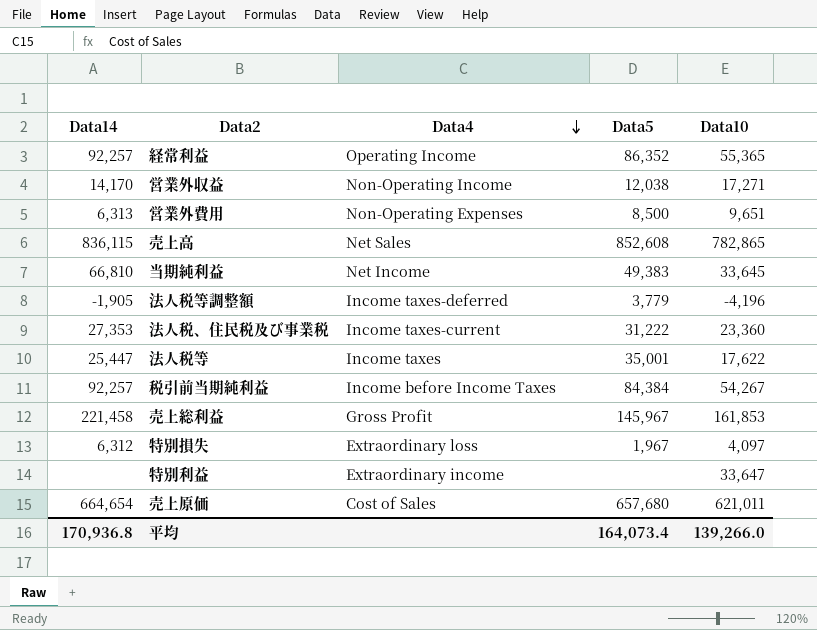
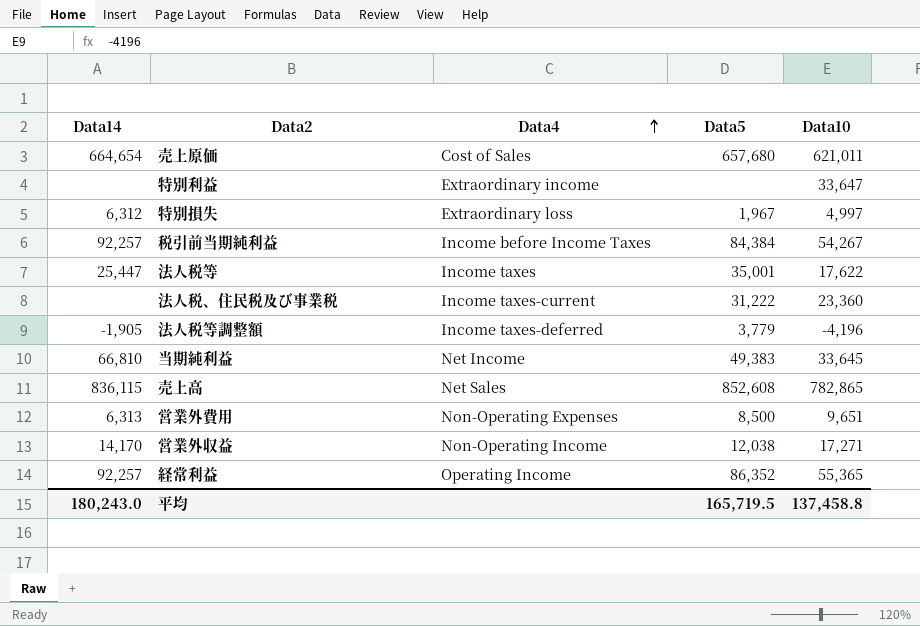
row order: Data4 descending -> Data4 ascending
row 売上総利益: 221,458 | Gross Profit | 145,967 | 161,853 -> none
特別損失 | Data10: 4,097 -> 4,997
法人税、住民税及び事業税 | Data14: 27,353 -> none
平均 | Data14: 170,936.8 -> 180,243.0
平均 | Data5: 164,073.4 -> 165,719.5
平均 | Data10: 139,266.0 -> 137,458.8

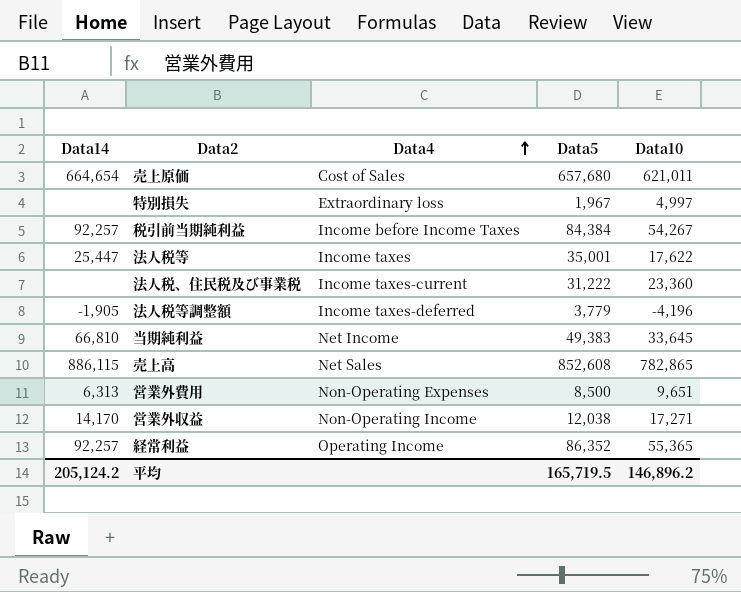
row 特別利益: none | Extraordinary income | none | 33,647 -> none
特別損失 | Data14: 6,312 -> none
売上高 | Data14: 836,115 -> 886,115
平均 | Data14: 180,243.0 -> 205,124.2
平均 | Data10: 137,458.8 -> 146,896.2

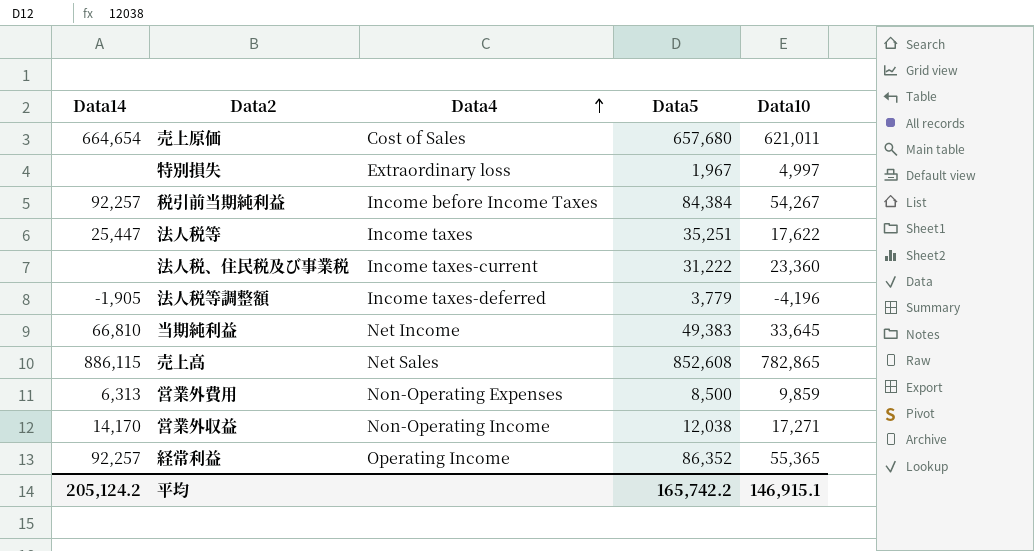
法人税等 | Data5: 35,001 -> 35,251
営業外費用 | Data10: 9,651 -> 9,859
平均 | Data5: 165,719.5 -> 165,742.2
平均 | Data10: 146,896.2 -> 146,915.1

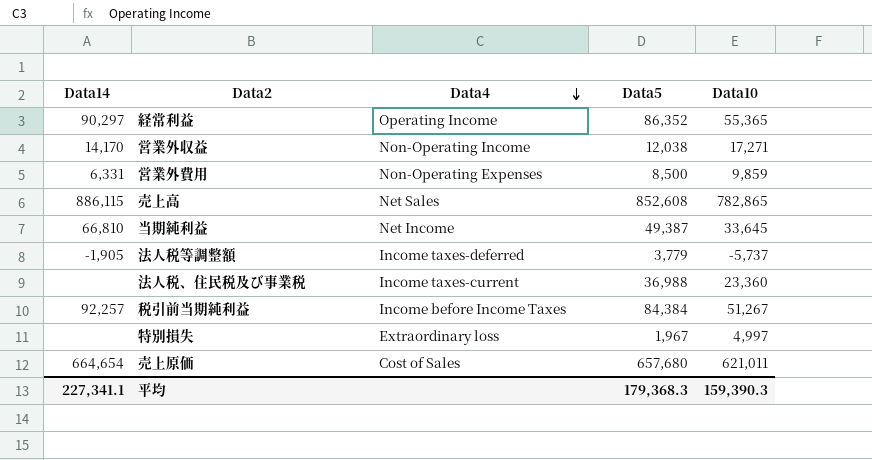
row order: Data4 ascending -> Data4 descending
row 法人税等: 25,447 | Income taxes | 35,251 | 17,622 -> none
経常利益 | Data14: 92,257 -> 90,297
営業外費用 | Data14: 6,313 -> 6,331
当期純利益 | Data5: 49,383 -> 49,387
法人税等調整額 | Data10: -4,196 -> -5,737
法人税、住民税及び事業税 | Data5: 31,222 -> 36,988
税引前当期純利益 | Data10: 54,267 -> 51,267
平均 | Data14: 205,124.2 -> 227,341.1
平均 | Data5: 165,742.2 -> 179,368.3
平均 | Data10: 146,915.1 -> 159,390.3

